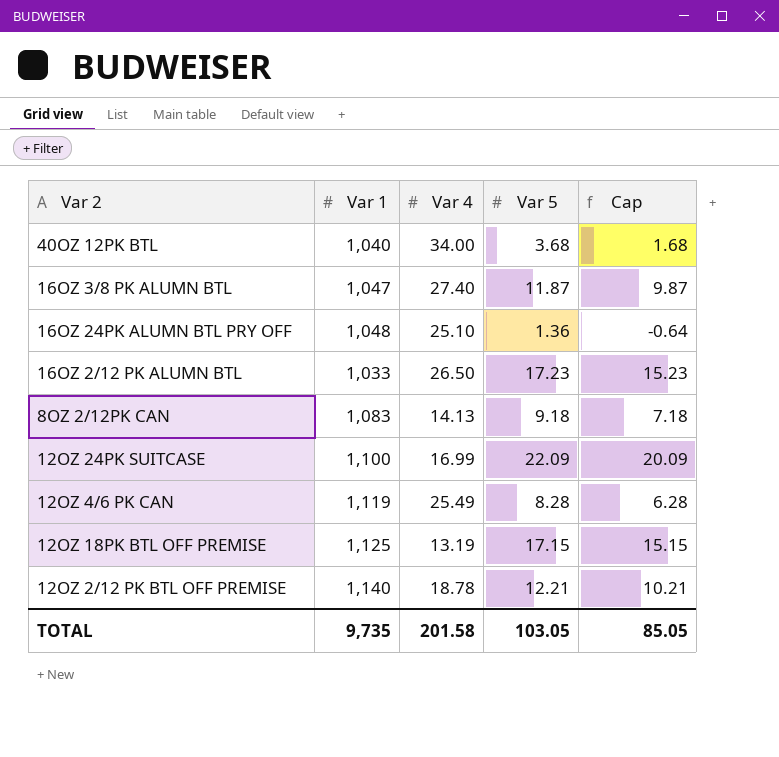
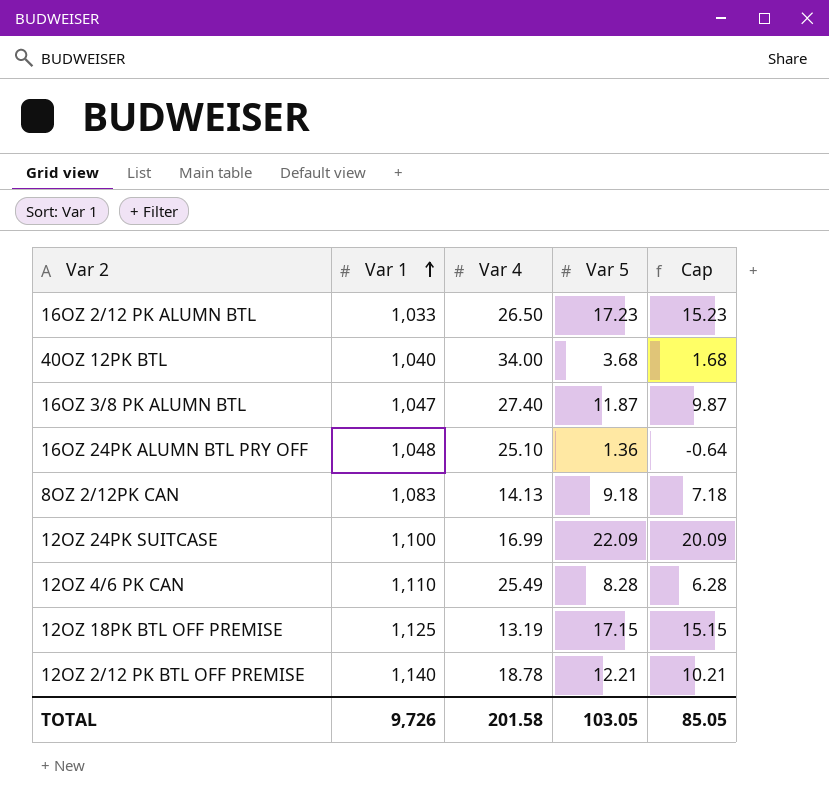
row order: none -> Var 1 ascending
12OZ 4/6 PK CAN | Var 1: 1,119 -> 1,110
TOTAL | Var 1: 9,735 -> 9,726

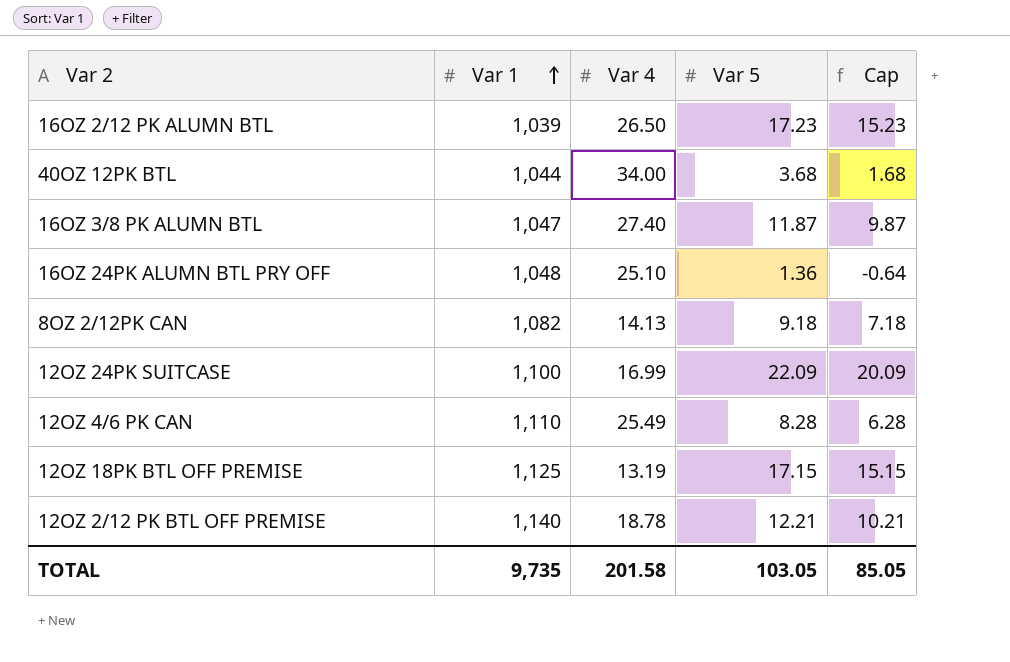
16OZ 2/12 PK ALUMN BTL | Var 1: 1,033 -> 1,039
40OZ 12PK BTL | Var 1: 1,040 -> 1,044
8OZ 2/12PK CAN | Var 1: 1,083 -> 1,082
TOTAL | Var 1: 9,726 -> 9,735

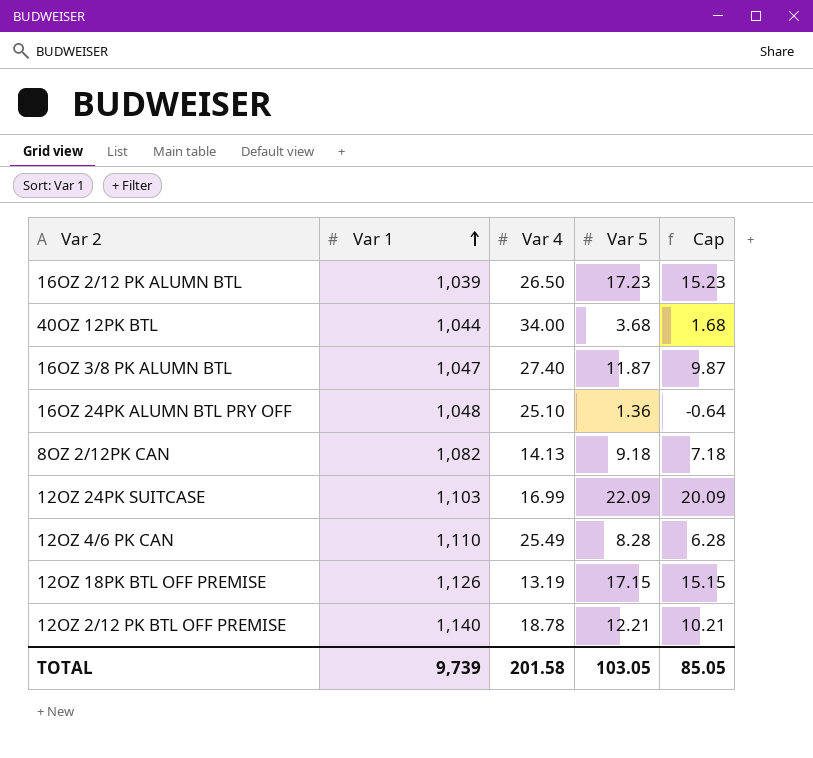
12OZ 24PK SUITCASE | Var 1: 1,100 -> 1,103
12OZ 18PK BTL OFF PREMISE | Var 1: 1,125 -> 1,126
TOTAL | Var 1: 9,735 -> 9,739

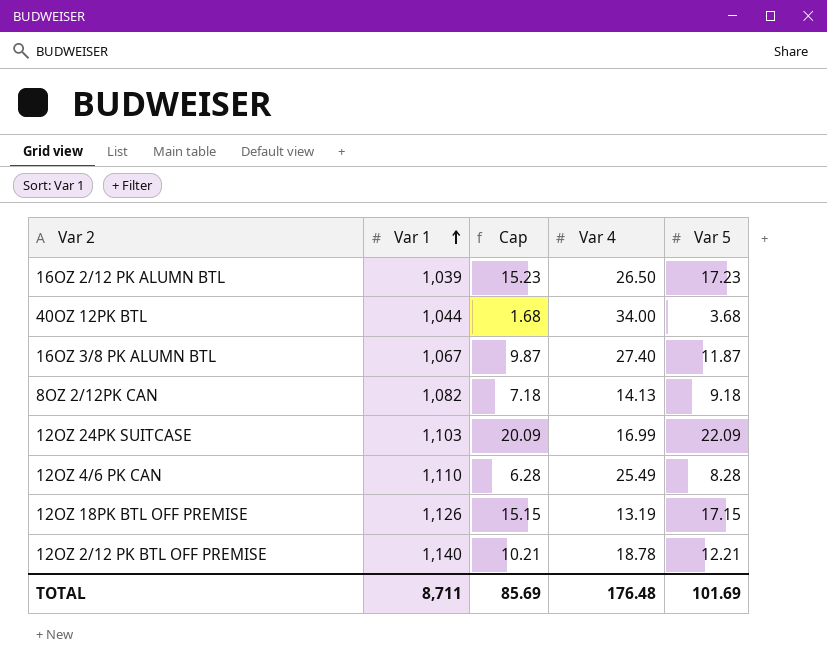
column Cap | position: 5 -> 3
row 16OZ 24PK ALUMN BTL PRY OFF: 1,048 | 25.10 | 1.36 | -0.64 -> none
16OZ 3/8 PK ALUMN BTL | Var 1: 1,047 -> 1,067
TOTAL | Var 1: 9,739 -> 8,711
TOTAL | Cap: 85.05 -> 85.69
TOTAL | Var 4: 201.58 -> 176.48
TOTAL | Var 5: 103.05 -> 101.69

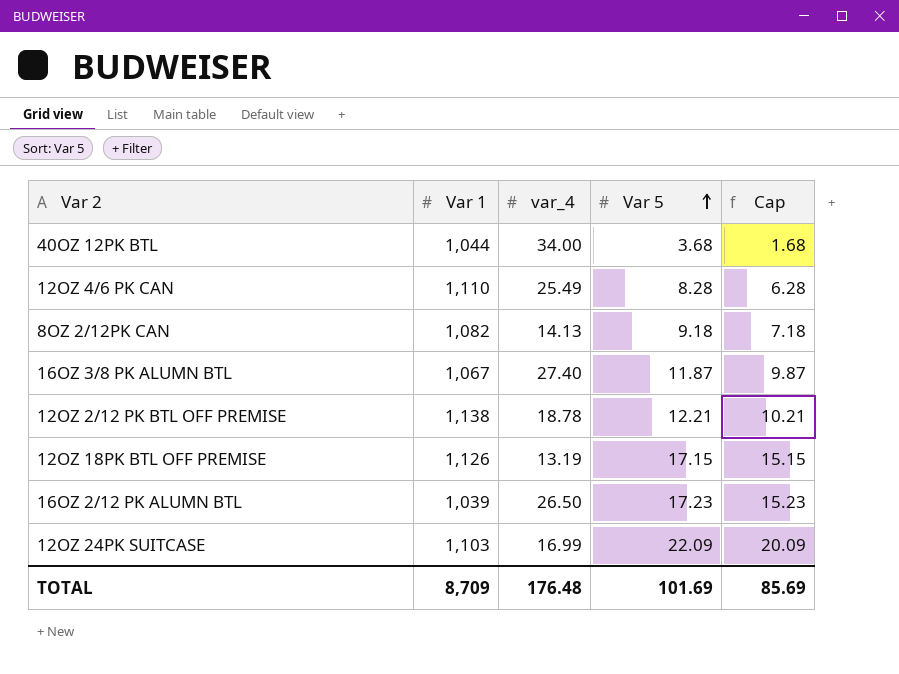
row order: Var 1 ascending -> Var 5 ascending
column name: Var 4 -> var_4
column Cap | position: 3 -> 5
12OZ 2/12 PK BTL OFF PREMISE | Var 1: 1,140 -> 1,138
TOTAL | Var 1: 8,711 -> 8,709

